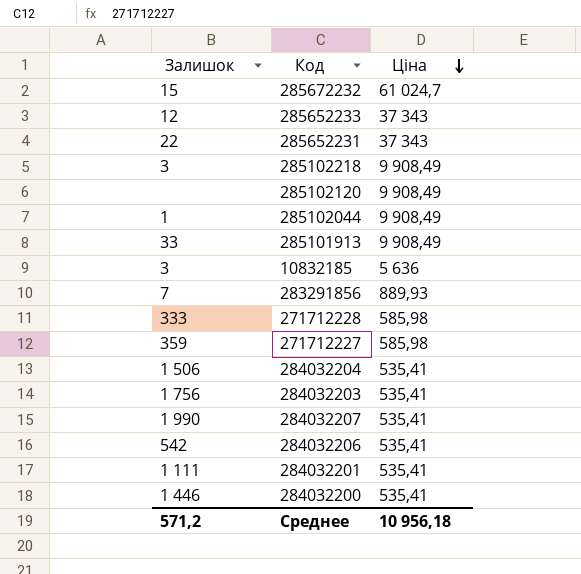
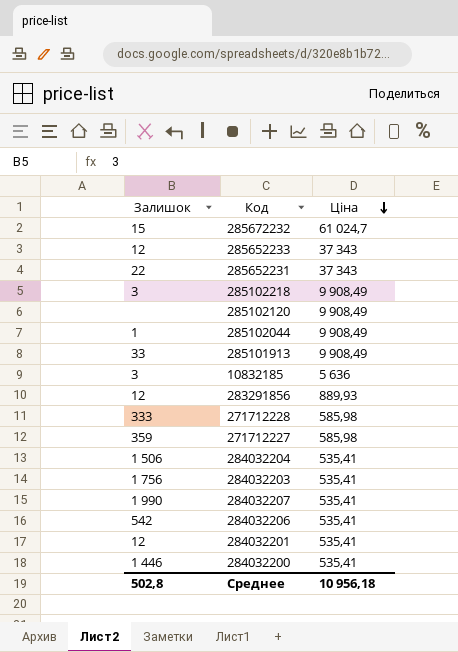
283291856 | Залишок: 7 -> 12
284032201 | Залишок: 1 111 -> 12
Среднее | Залишок: 571,2 -> 502,8

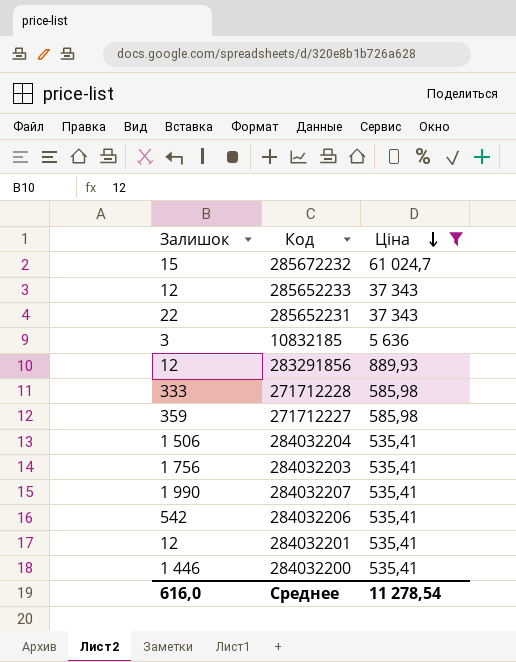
filter: none -> Ціна != 9 908,49
Среднее | Залишок: 502,8 -> 616,0
Среднее | Ціна: 10 956,18 -> 11 278,54

